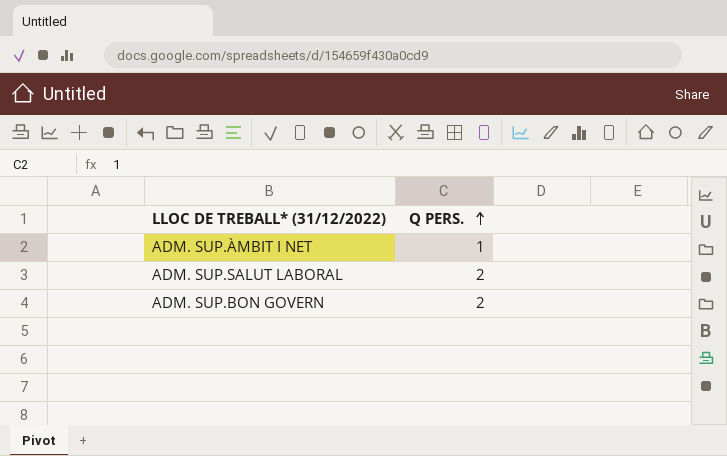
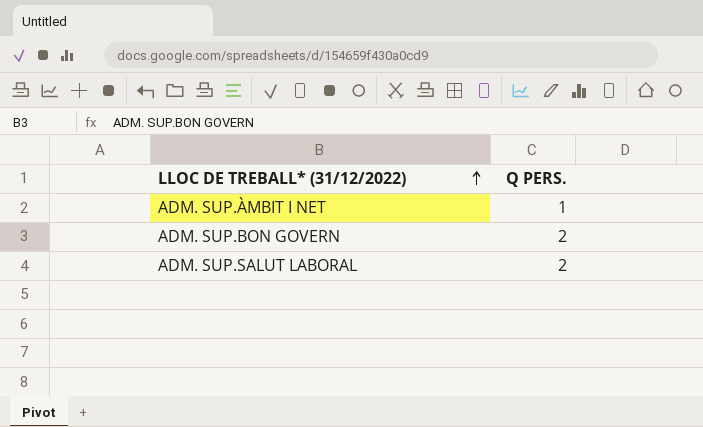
row order: Q PERS. ascending -> LLOC DE TREBALL* (31/12/2022) ascending

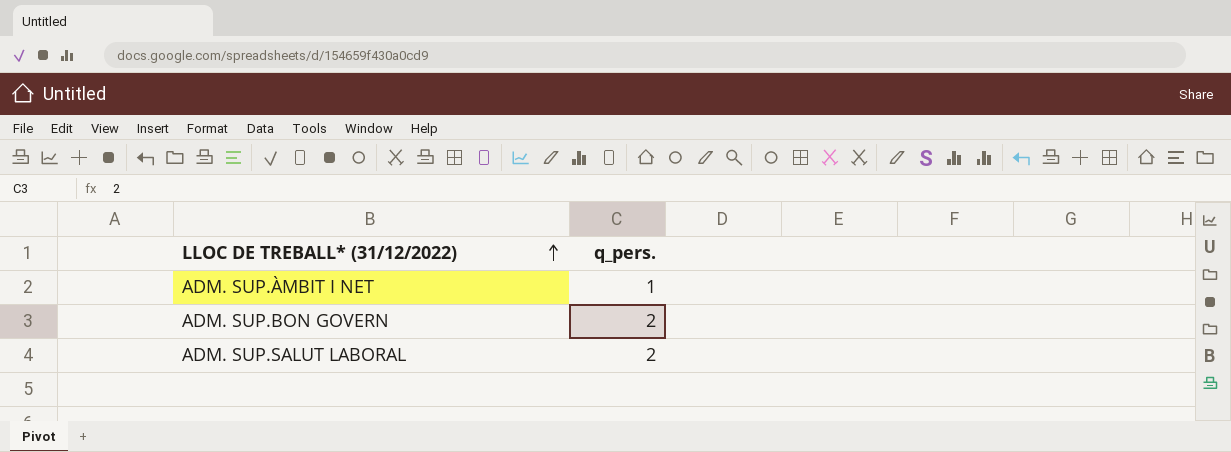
column name: Q PERS. -> q_pers.

